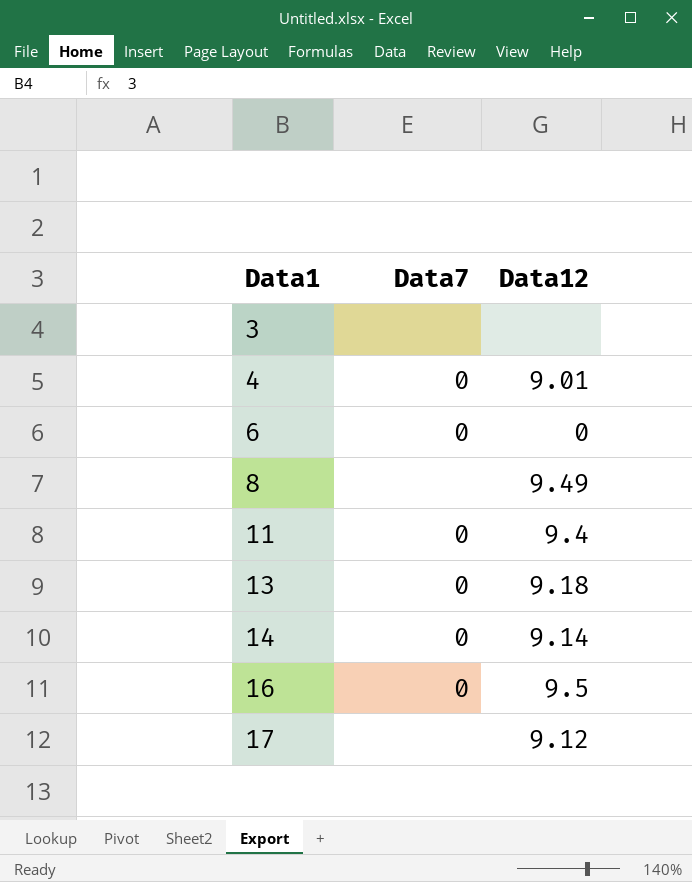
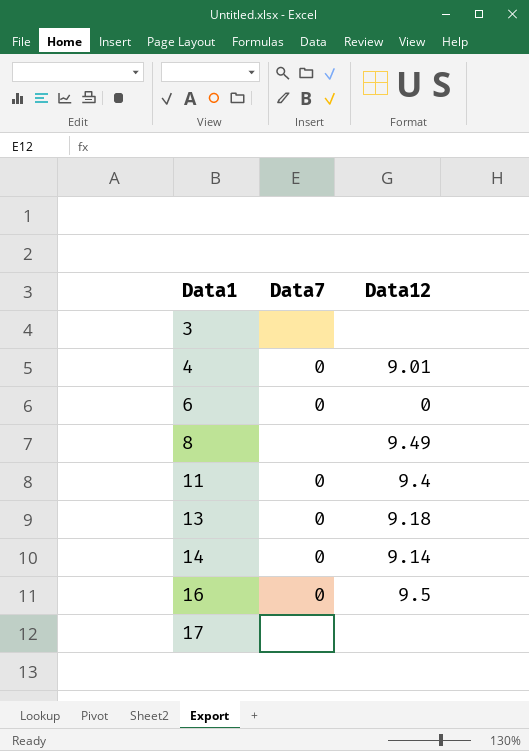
17 | Data12: 9.12 -> none

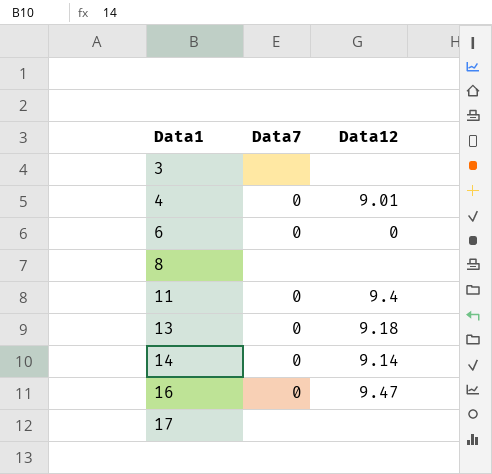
8 | Data12: 9.49 -> none
16 | Data12: 9.5 -> 9.47

